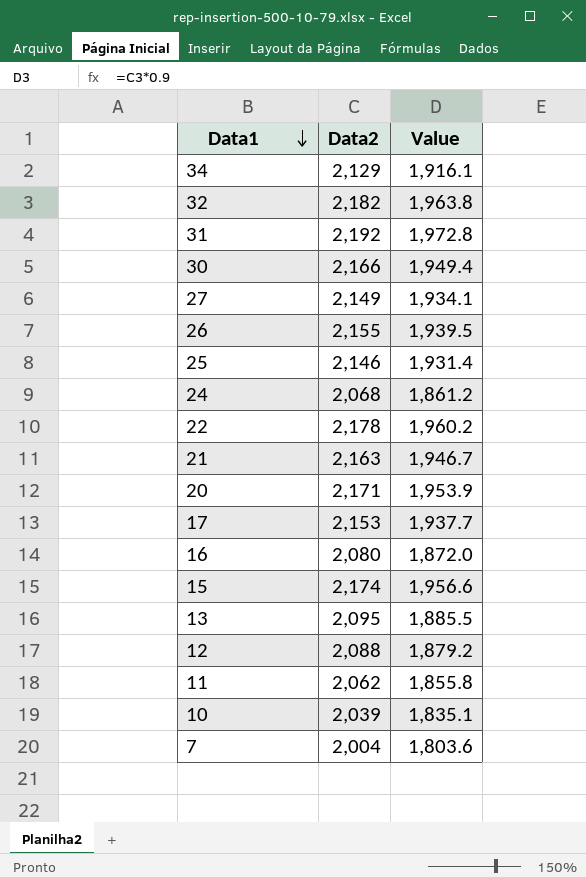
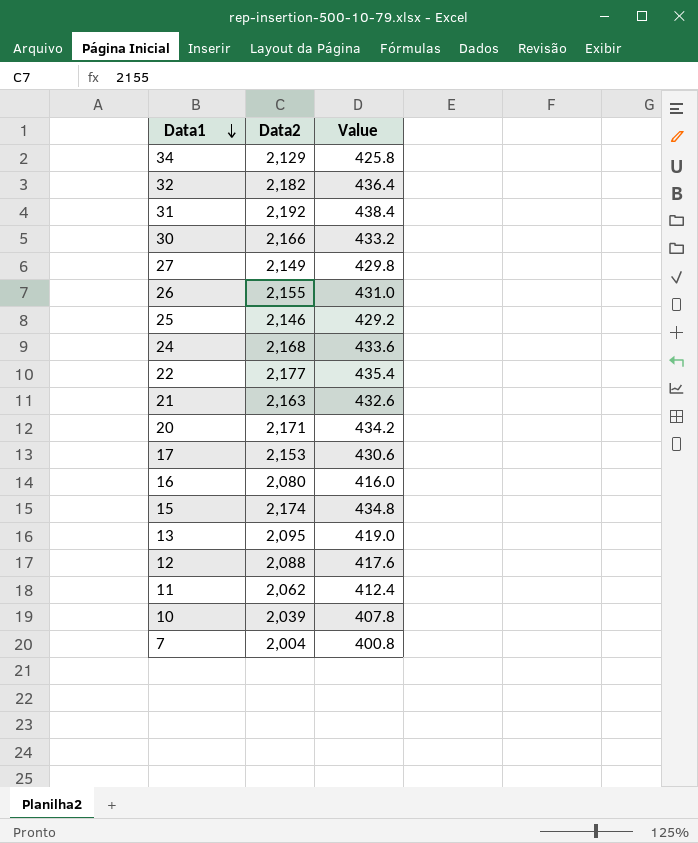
column Value | formula: [Data2] * 0.9 -> [Data2] * 0.2
24 | Data2: 2,068 -> 2,168
22 | Data2: 2,178 -> 2,177

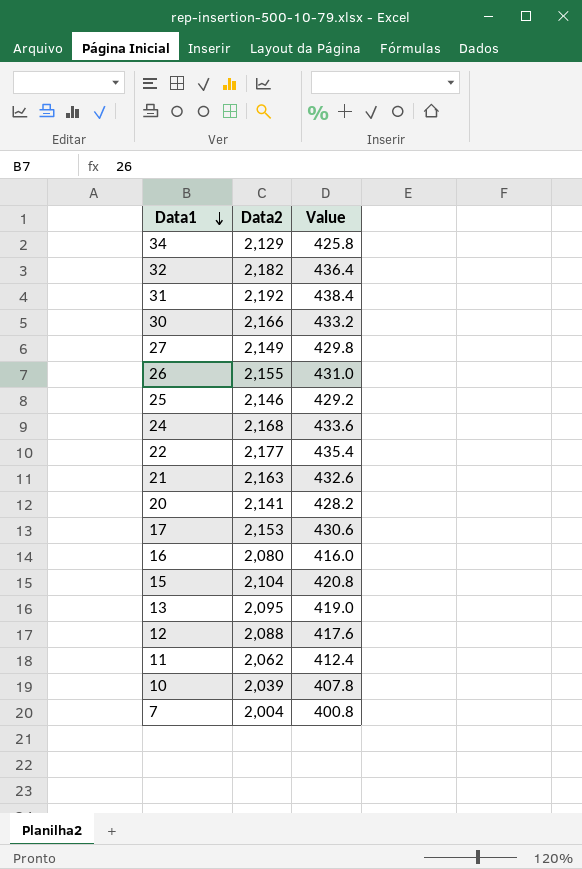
20 | Data2: 2,171 -> 2,141
20 | Value: 434.2 -> 428.2
15 | Data2: 2,174 -> 2,104
15 | Value: 434.8 -> 420.8

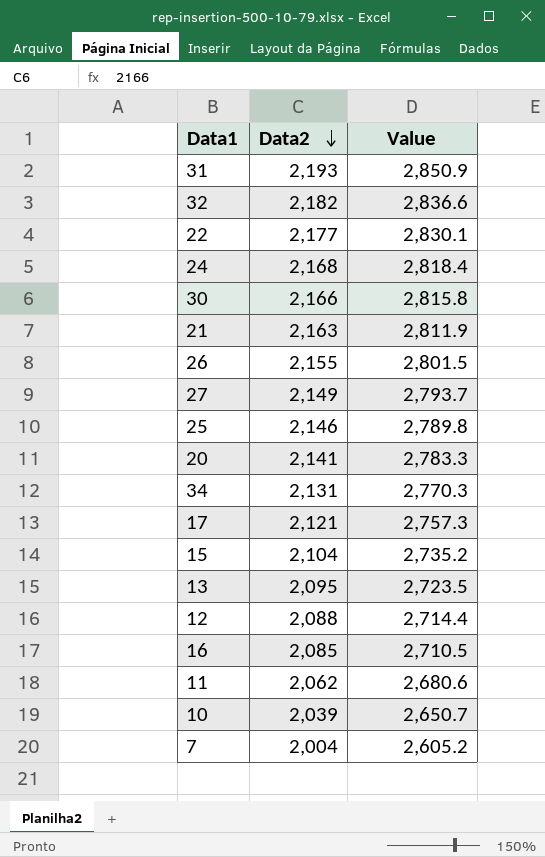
row order: Data1 descending -> Data2 descending
column Value | formula: [Data2] * 0.2 -> [Data2] * 1.3
31 | Data2: 2,192 -> 2,193
34 | Data2: 2,129 -> 2,131
17 | Data2: 2,153 -> 2,121
16 | Data2: 2,080 -> 2,085

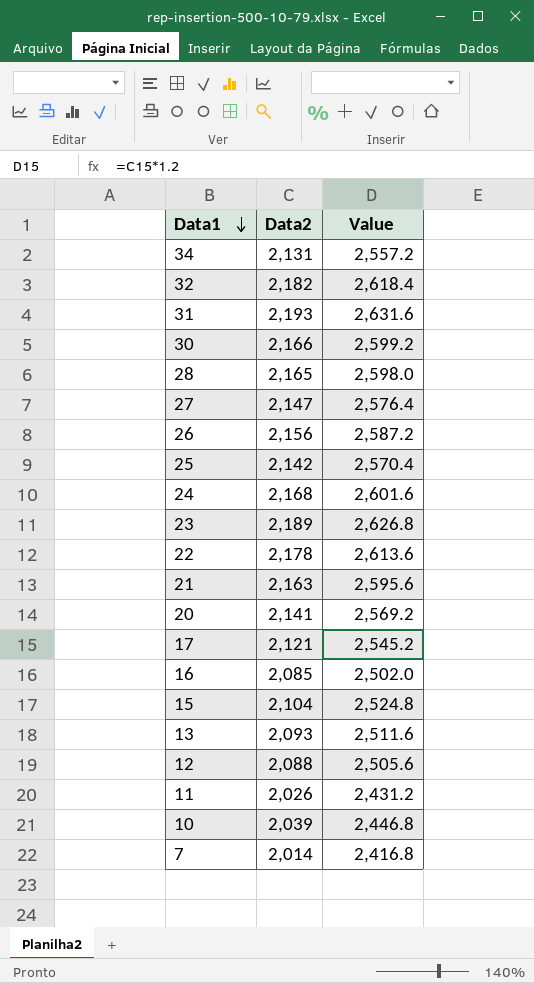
row order: Data2 descending -> Data1 descending
column Value | formula: [Data2] * 1.3 -> [Data2] * 1.2
row 28: none -> 2,165 | 2,598.0
27 | Data2: 2,149 -> 2,147
26 | Data2: 2,155 -> 2,156
25 | Data2: 2,146 -> 2,142
row 23: none -> 2,189 | 2,626.8
22 | Data2: 2,177 -> 2,178
13 | Data2: 2,095 -> 2,093
11 | Data2: 2,062 -> 2,026
7 | Data2: 2,004 -> 2,014

